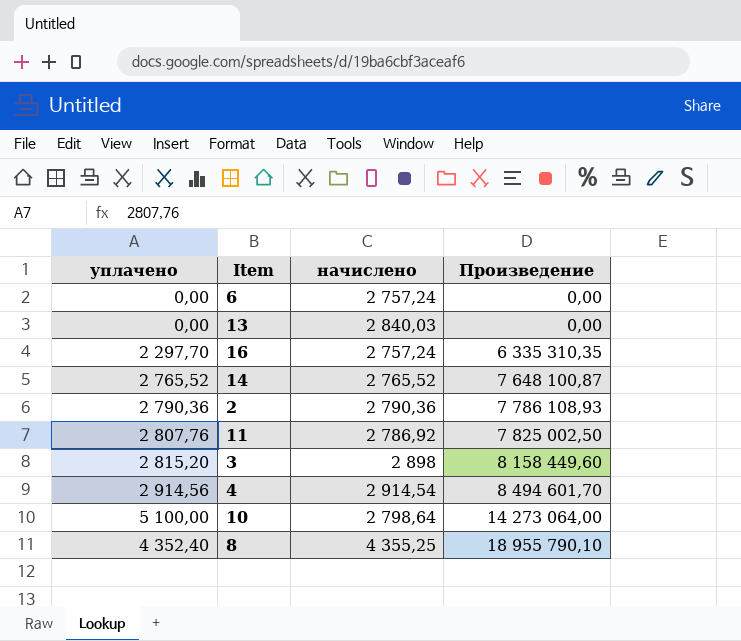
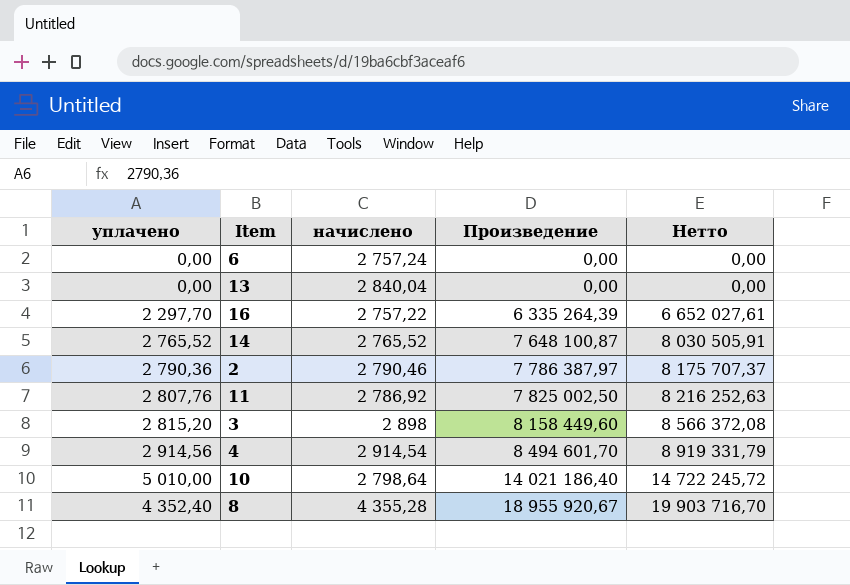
column Нетто | formula: none -> [Произведение] * 1,05
13 | начислено: 2 840,03 -> 2 840,04
16 | начислено: 2 757,24 -> 2 757,22
16 | Произведение: 6 335 310,35 -> 6 335 264,39
2 | начислено: 2 790,36 -> 2 790,46
2 | Произведение: 7 786 108,93 -> 7 786 387,97
10 | уплачено: 5 100,00 -> 5 010,00
10 | Произведение: 14 273 064,00 -> 14 021 186,40
8 | начислено: 4 355,25 -> 4 355,28
8 | Произведение: 18 955 790,10 -> 18 955 920,67

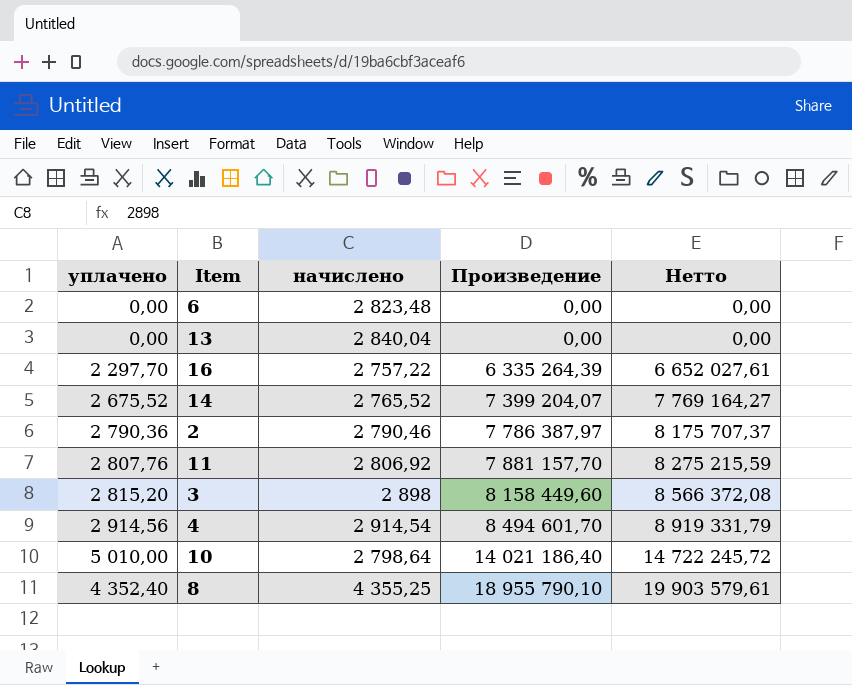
6 | начислено: 2 757,24 -> 2 823,48
14 | уплачено: 2 765,52 -> 2 675,52
14 | Произведение: 7 648 100,87 -> 7 399 204,07
14 | Нетто: 8 030 505,91 -> 7 769 164,27
11 | начислено: 2 786,92 -> 2 806,92
11 | Произведение: 7 825 002,50 -> 7 881 157,70
11 | Нетто: 8 216 252,63 -> 8 275 215,59
8 | начислено: 4 355,28 -> 4 355,25
8 | Произведение: 18 955 920,67 -> 18 955 790,10
8 | Нетто: 19 903 716,70 -> 19 903 579,61

